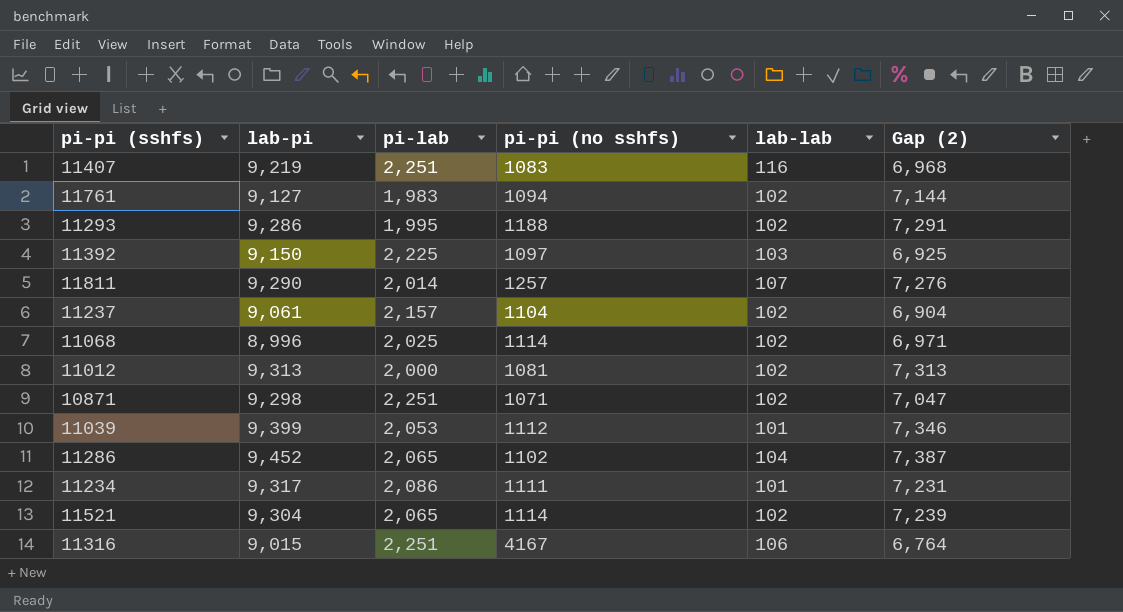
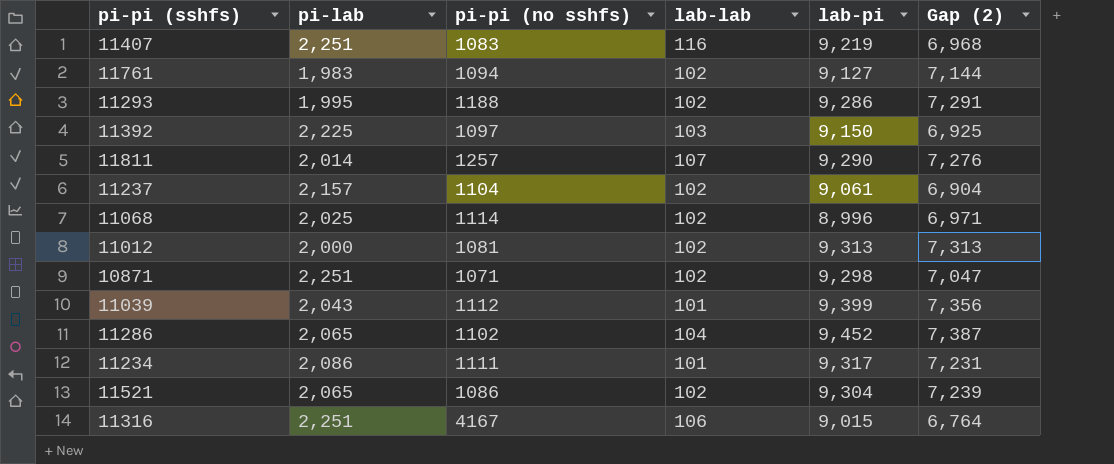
column lab-pi | position: 2 -> 5
11039 | pi-lab: 2,053 -> 2,043
11039 | Gap (2): 7,346 -> 7,356
11521 | pi-pi (no sshfs): 1114 -> 1086

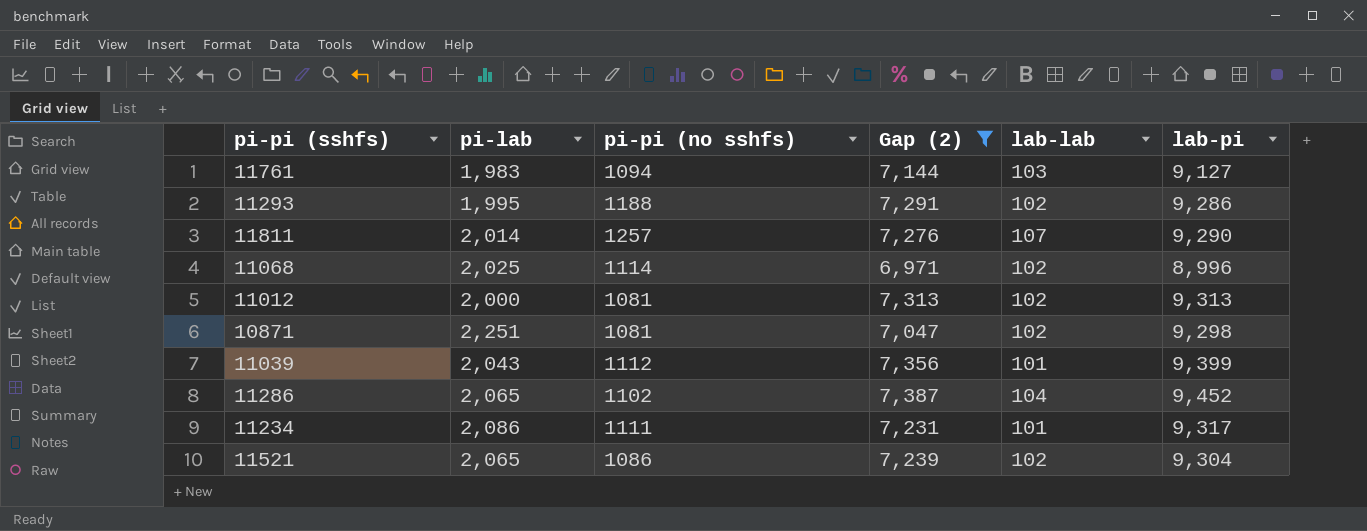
filter: none -> Gap (2) >= 6,971
column Gap (2) | position: 6 -> 4
11761 | lab-lab: 102 -> 103
10871 | pi-pi (no sshfs): 1071 -> 1081

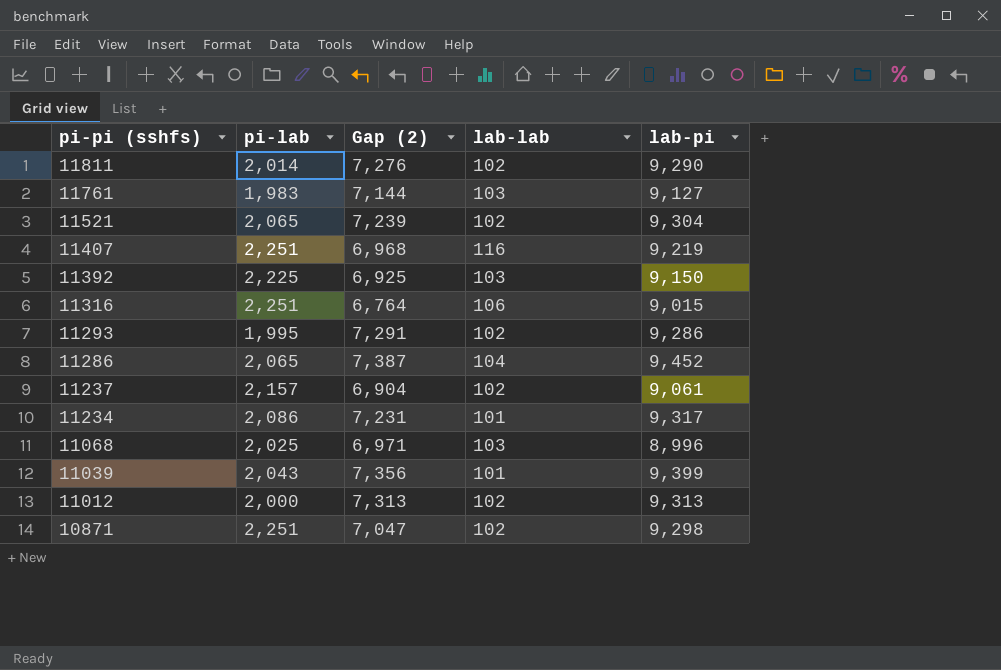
filter: Gap (2) >= 6,971 -> none
row order: none -> pi-pi (sshfs) descending
column pi-pi (no sshfs) | position: 3 -> none
11811 | lab-lab: 107 -> 102
11068 | lab-lab: 102 -> 103

